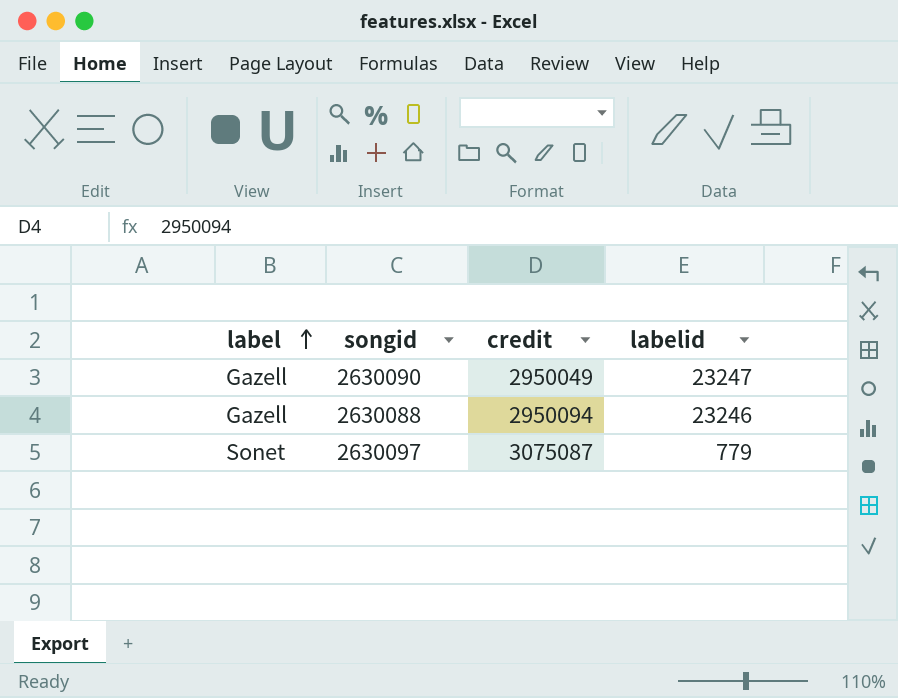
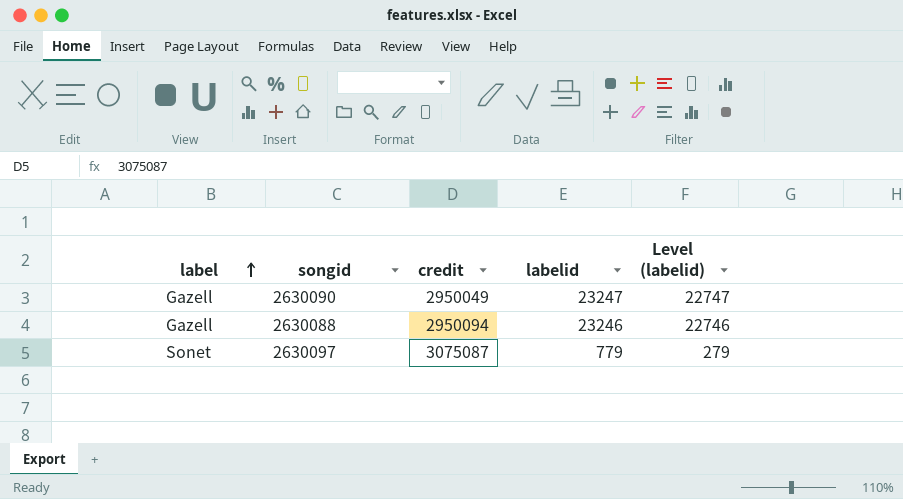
column Level (labelid) | formula: none -> [labelid] - 500

